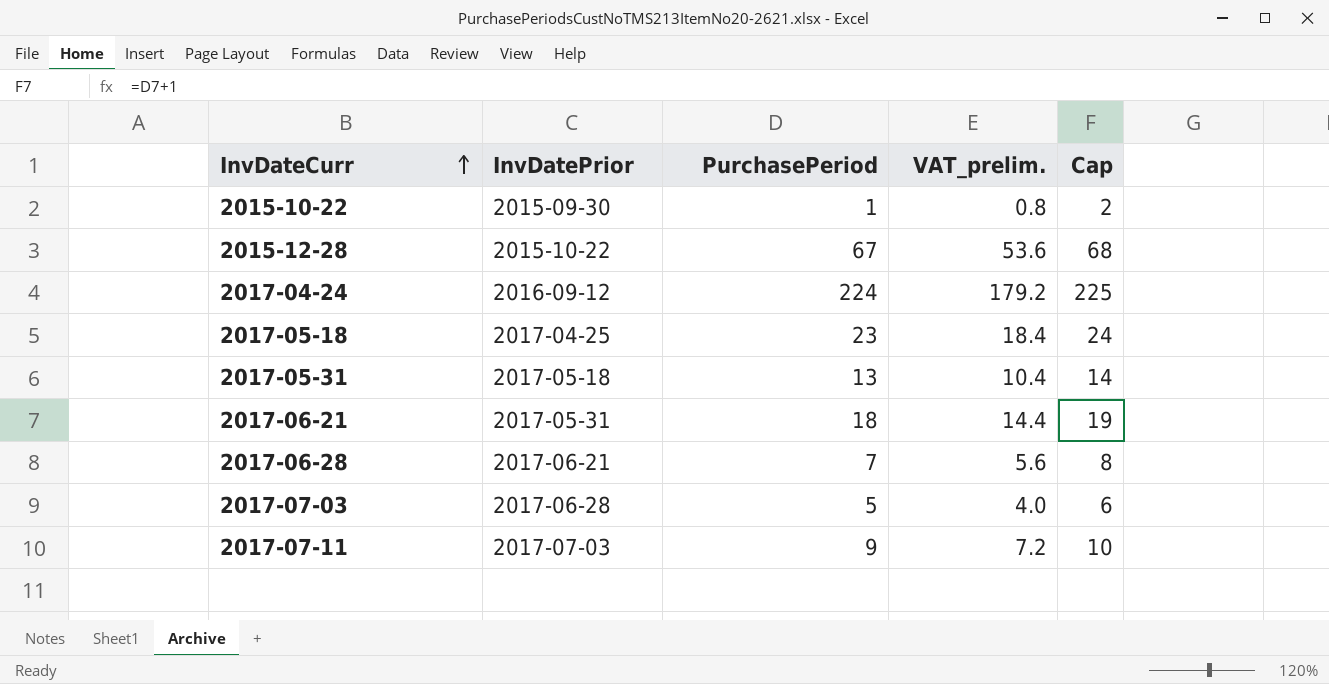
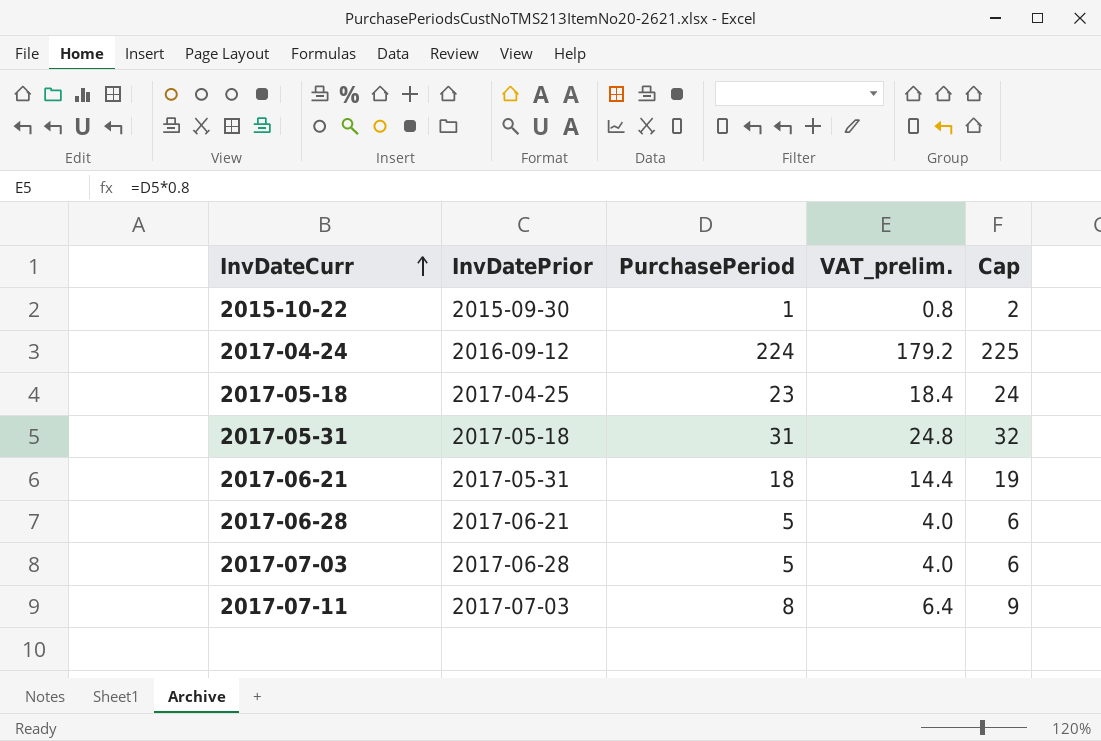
row 2015-12-28: 2015-10-22 | 67 | 53.6 | 68 -> none
2017-05-31 | PurchasePeriod: 13 -> 31
2017-05-31 | VAT_prelim.: 10.4 -> 24.8
2017-05-31 | Cap: 14 -> 32
2017-06-28 | PurchasePeriod: 7 -> 5
2017-06-28 | VAT_prelim.: 5.6 -> 4.0
2017-06-28 | Cap: 8 -> 6
2017-07-11 | PurchasePeriod: 9 -> 8
2017-07-11 | VAT_prelim.: 7.2 -> 6.4
2017-07-11 | Cap: 10 -> 9

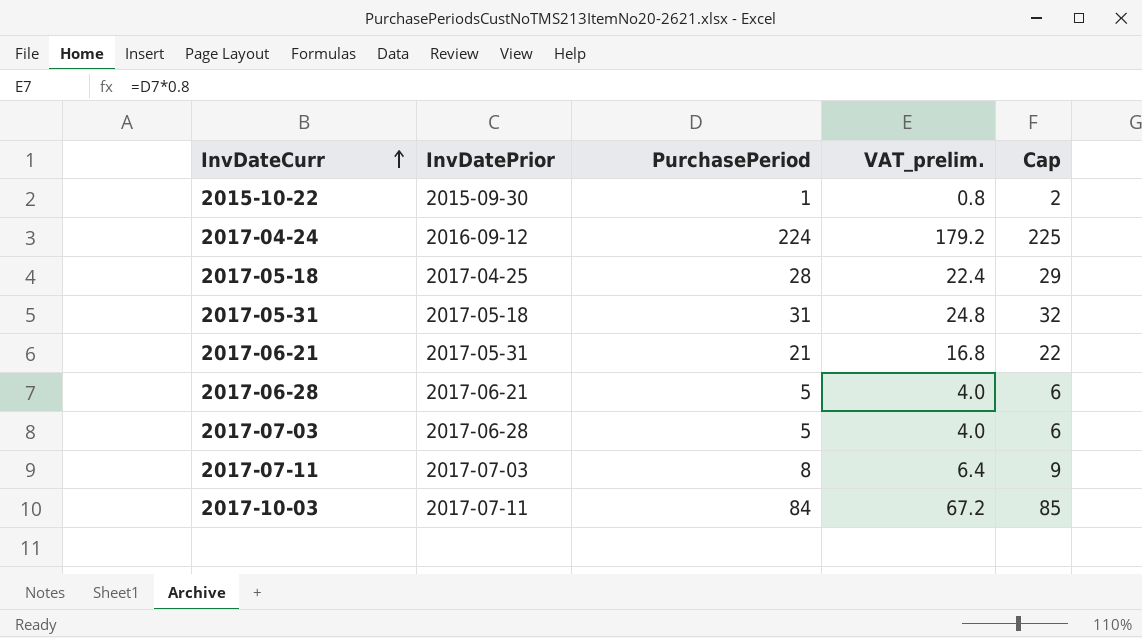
2017-05-18 | PurchasePeriod: 23 -> 28
2017-05-18 | VAT_prelim.: 18.4 -> 22.4
2017-05-18 | Cap: 24 -> 29
2017-06-21 | PurchasePeriod: 18 -> 21
2017-06-21 | VAT_prelim.: 14.4 -> 16.8
2017-06-21 | Cap: 19 -> 22
row 2017-10-03: none -> 2017-07-11 | 84 | 67.2 | 85

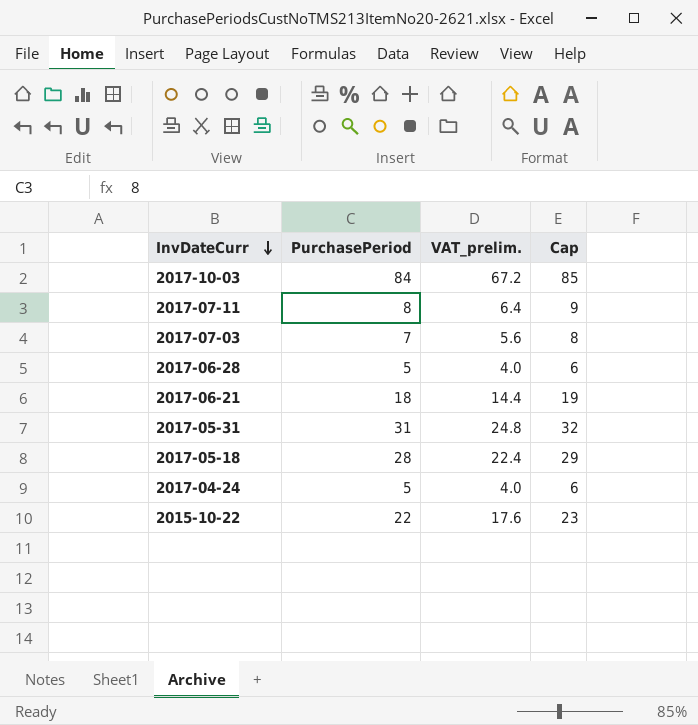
row order: InvDateCurr ascending -> InvDateCurr descending
column InvDatePrior | position: 2 -> none
2017-07-03 | PurchasePeriod: 5 -> 7
2017-07-03 | VAT_prelim.: 4.0 -> 5.6
2017-07-03 | Cap: 6 -> 8
2017-06-21 | PurchasePeriod: 21 -> 18
2017-06-21 | VAT_prelim.: 16.8 -> 14.4
2017-06-21 | Cap: 22 -> 19
2017-04-24 | PurchasePeriod: 224 -> 5
2017-04-24 | VAT_prelim.: 179.2 -> 4.0
2017-04-24 | Cap: 225 -> 6
2015-10-22 | PurchasePeriod: 1 -> 22
2015-10-22 | VAT_prelim.: 0.8 -> 17.6
2015-10-22 | Cap: 2 -> 23

